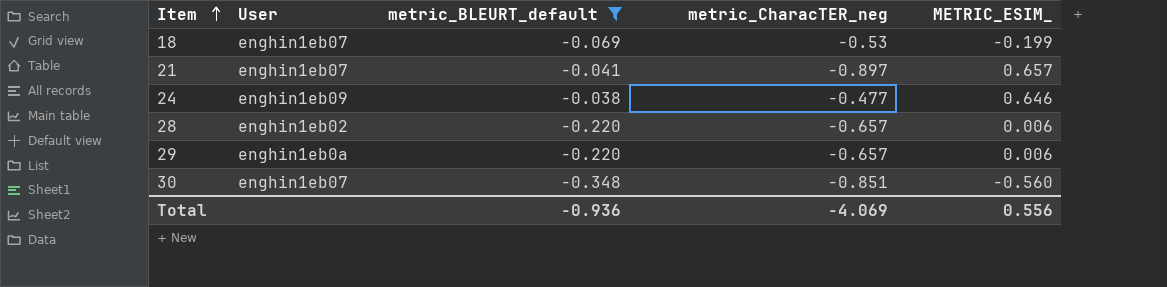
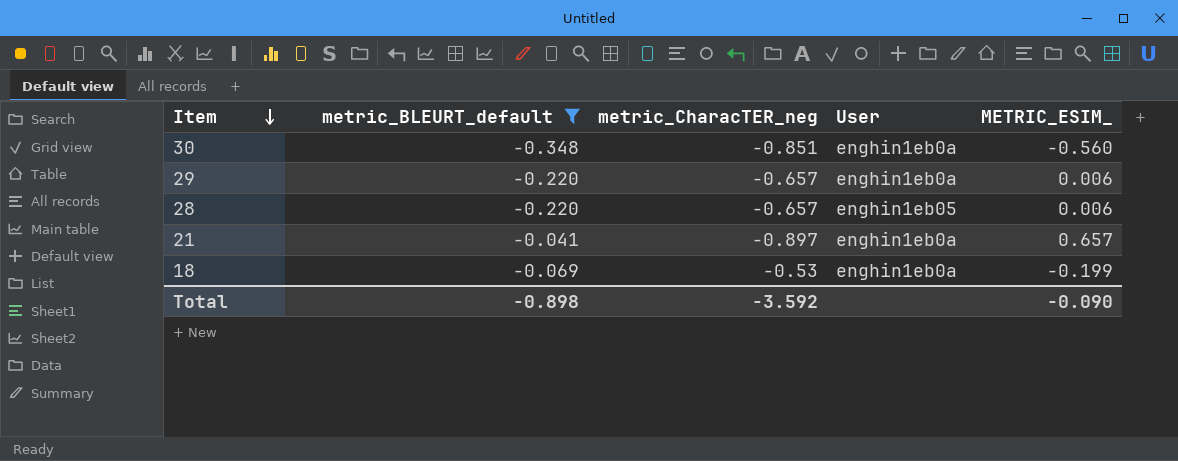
row order: Item ascending -> Item descending
column User | position: 2 -> 4
row 24: enghin1eb09 | -0.038 | -0.477 | 0.646 -> none
30 | User: enghin1eb07 -> enghin1eb0a
28 | User: enghin1eb02 -> enghin1eb05
21 | User: enghin1eb07 -> enghin1eb0a
18 | User: enghin1eb07 -> enghin1eb0a
Total | metric_BLEURT_default: -0.936 -> -0.898
Total | metric_CharacTER_neg: -4.069 -> -3.592
Total | METRIC_ESIM_: 0.556 -> -0.090

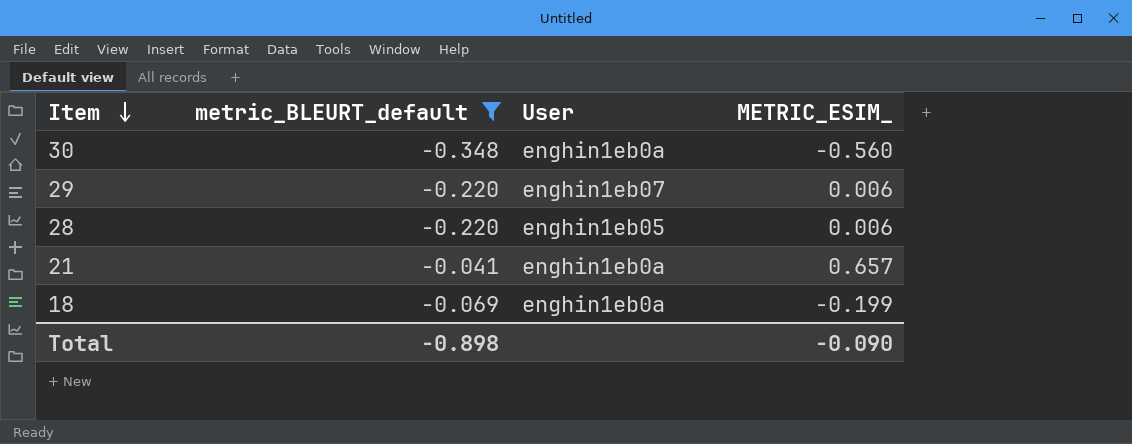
column metric_CharacTER_neg | position: 3 -> none
29 | User: enghin1eb0a -> enghin1eb07

